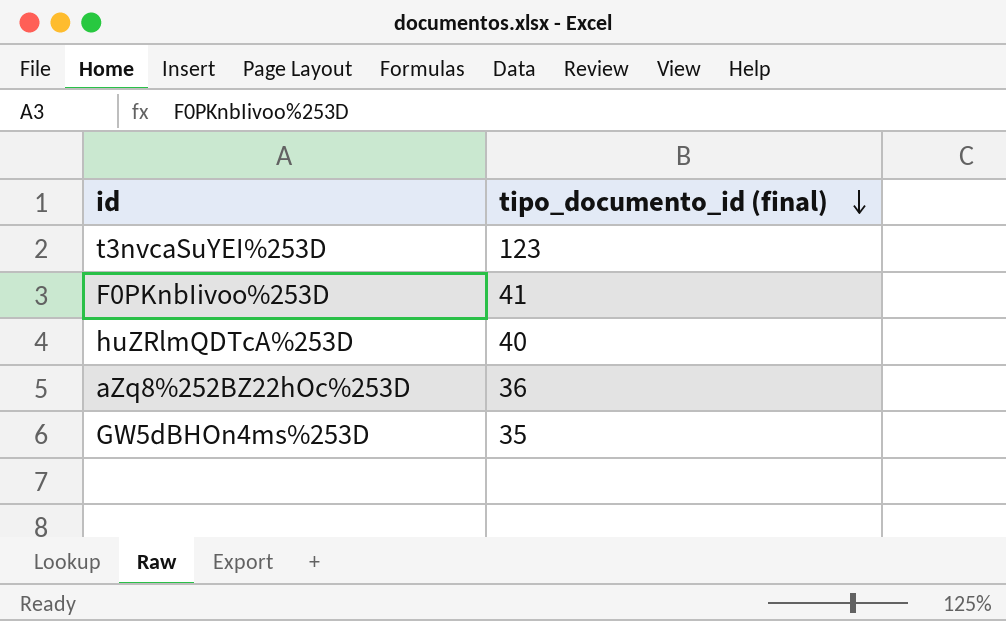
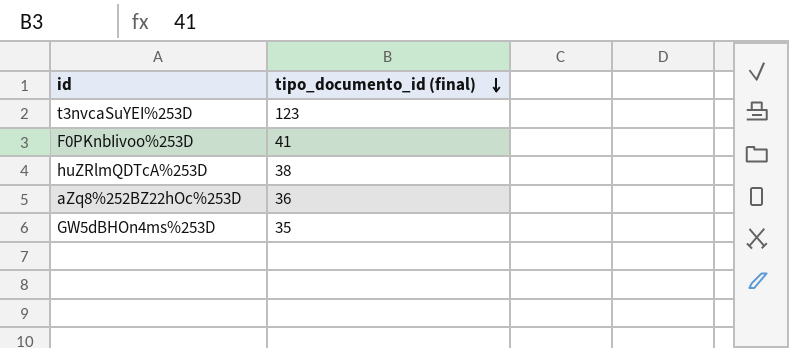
huZRlmQDTcA%253D | tipo_documento_id (final): 40 -> 38

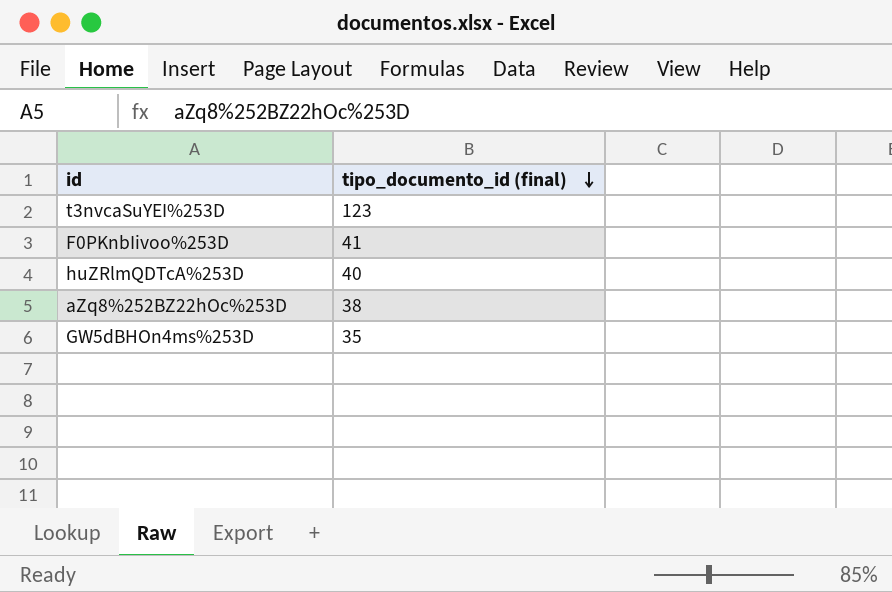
huZRlmQDTcA%253D | tipo_documento_id (final): 38 -> 40
aZq8%252BZ22hOc%253D | tipo_documento_id (final): 36 -> 38

